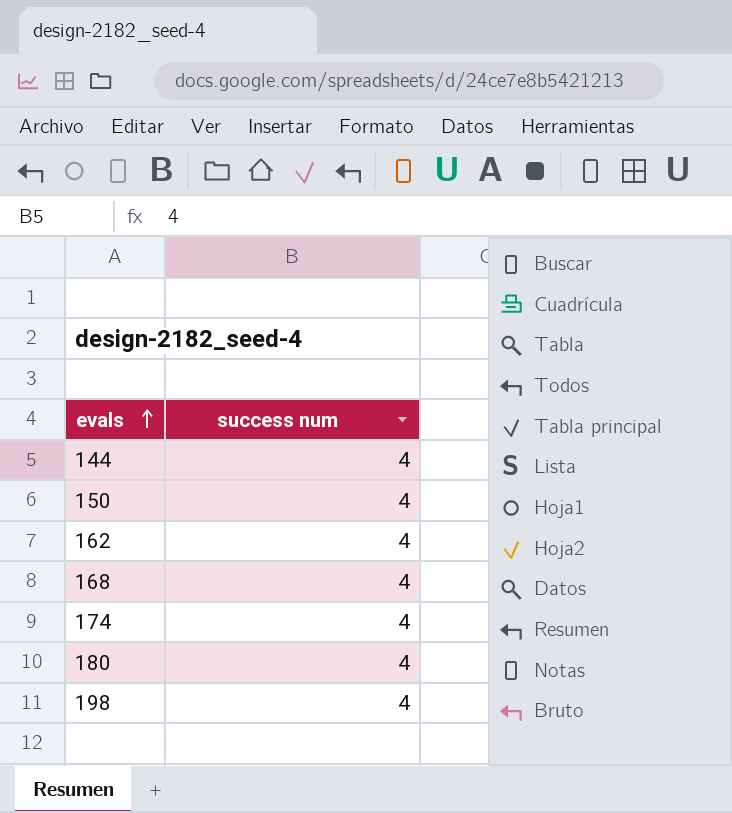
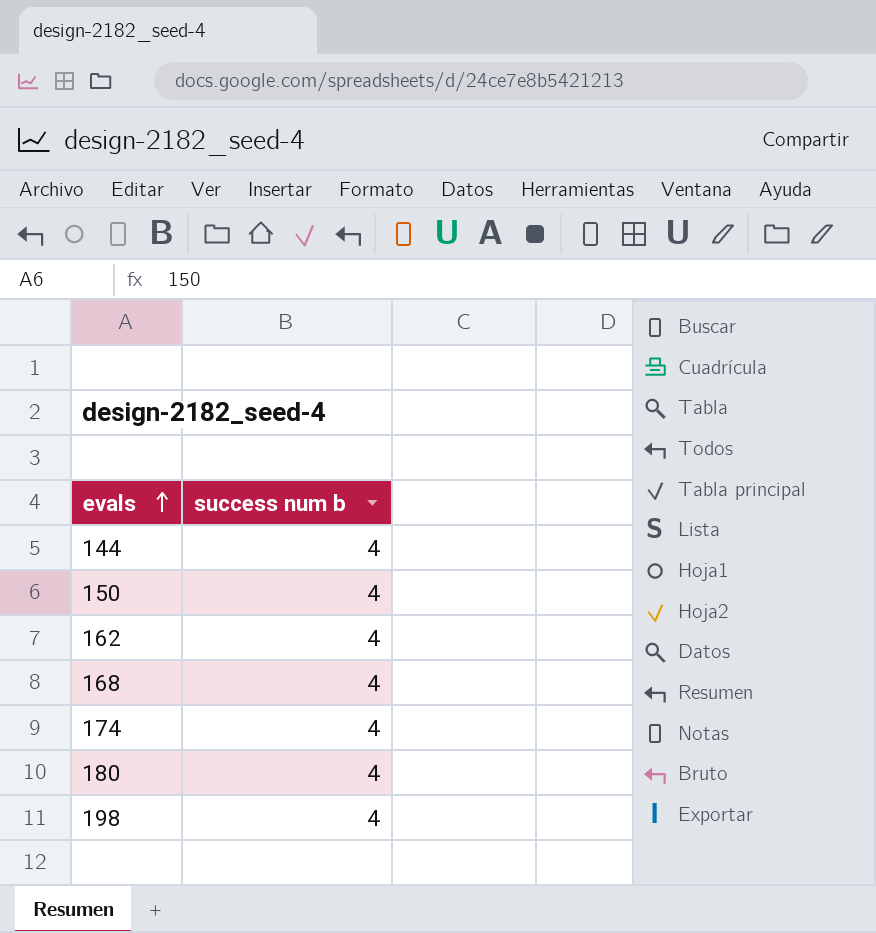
column name: success num -> success num b

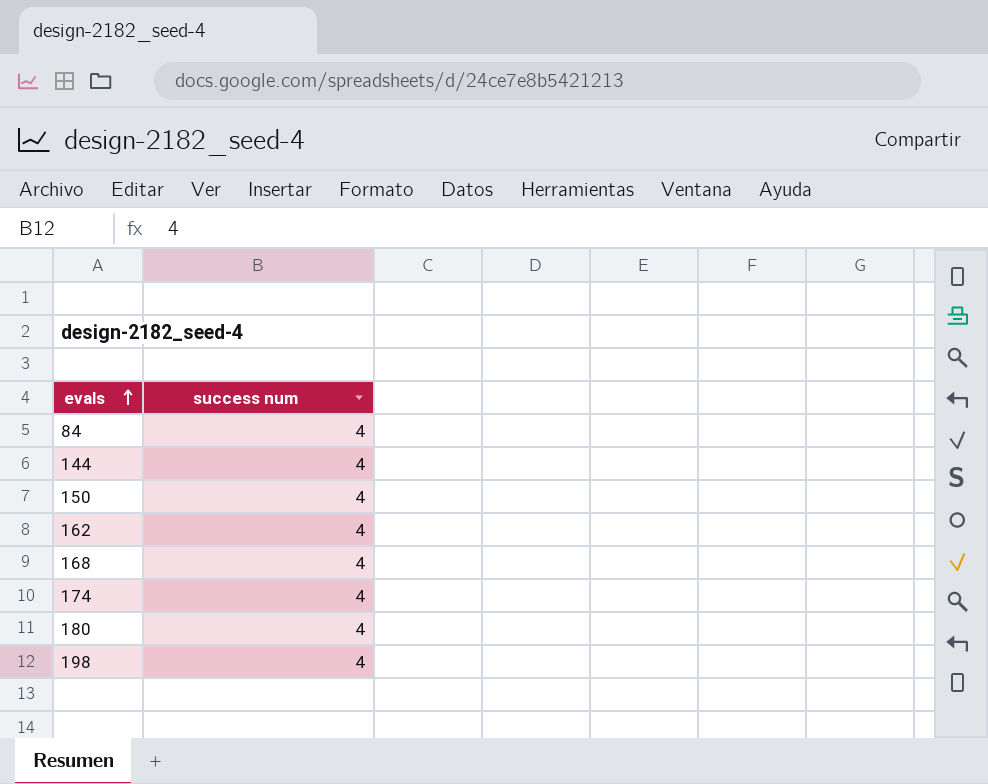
column name: success num b -> success num
row 84: none -> 4

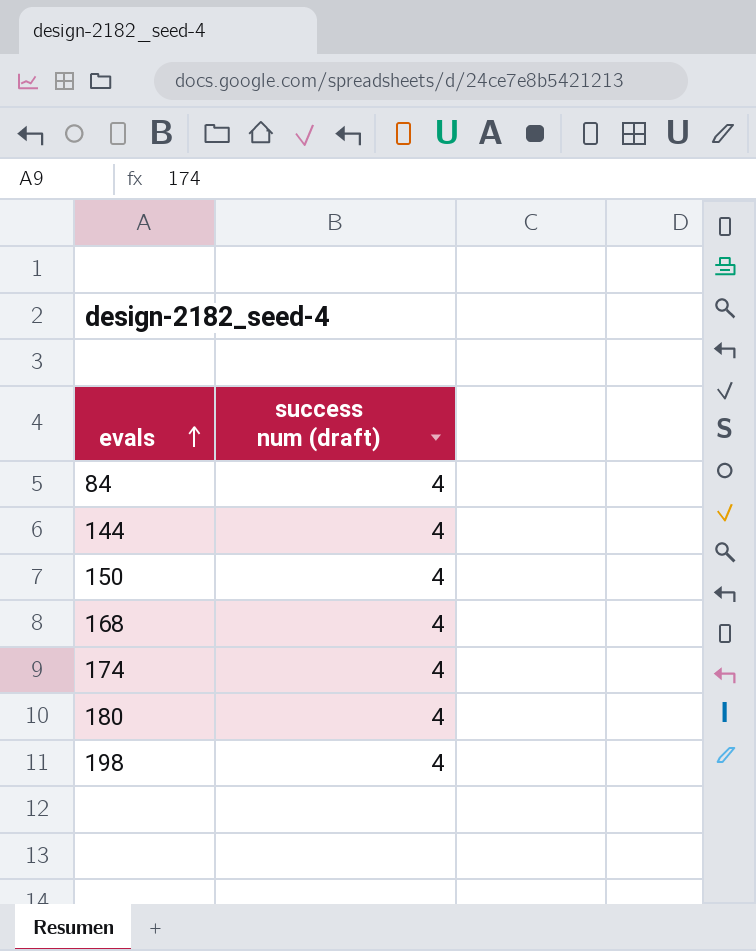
column name: success num -> success num (draft)
row 162: 4 -> none

